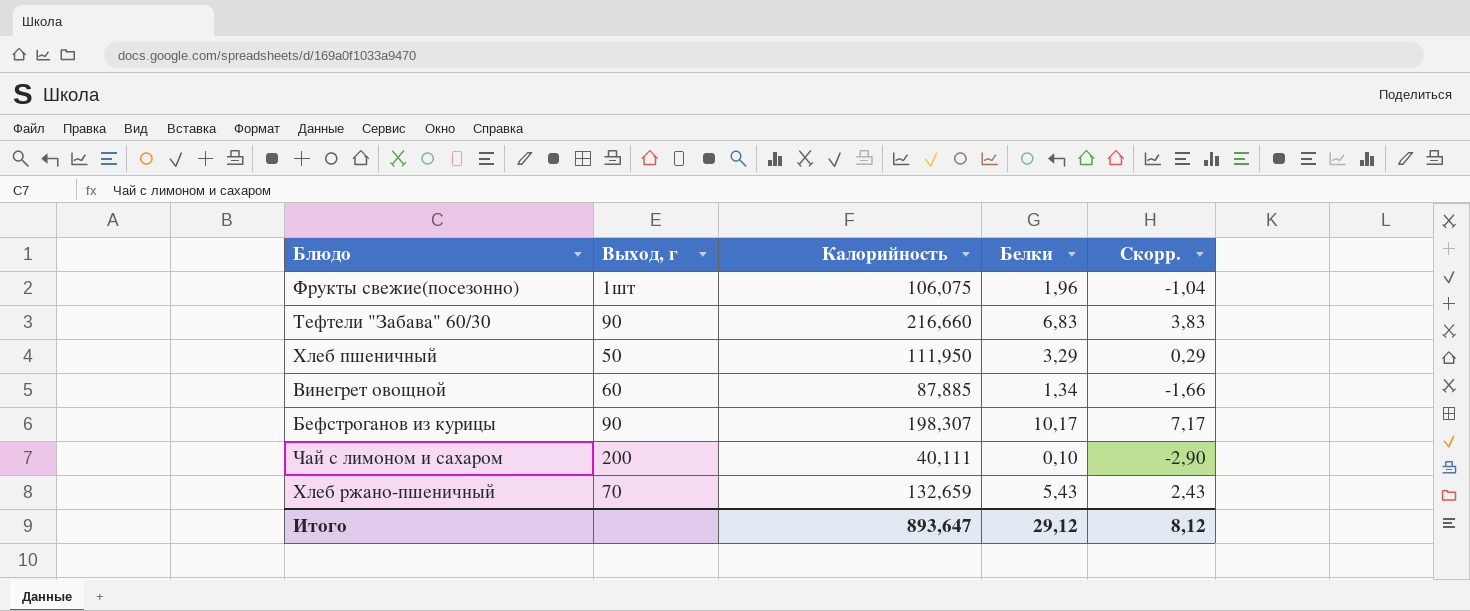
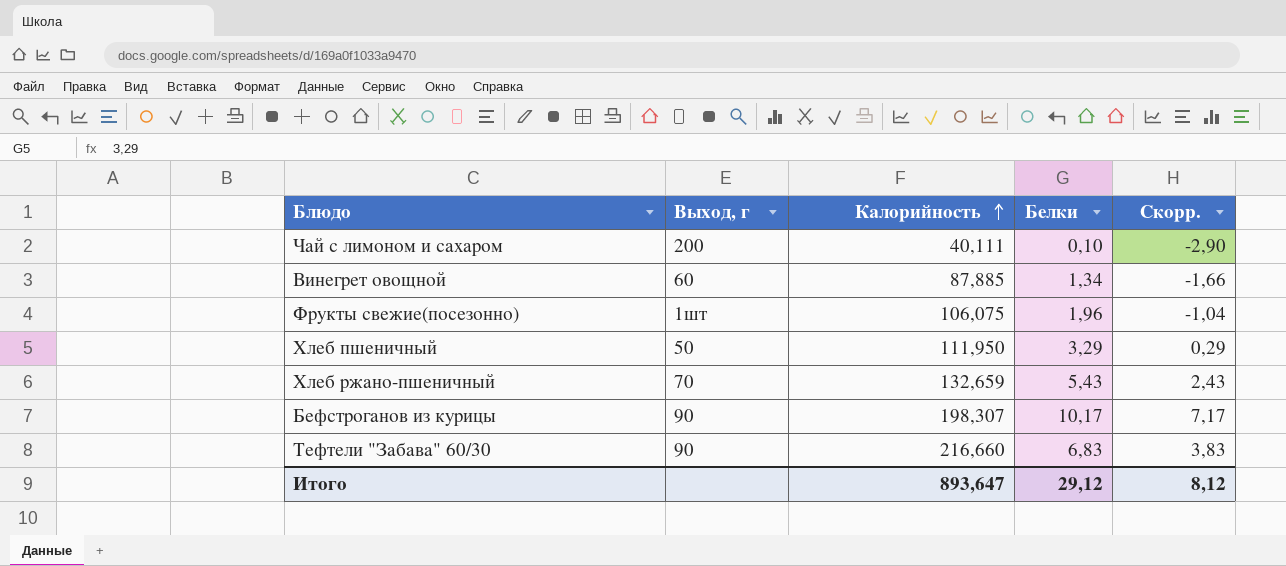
row order: none -> Калорийность ascending

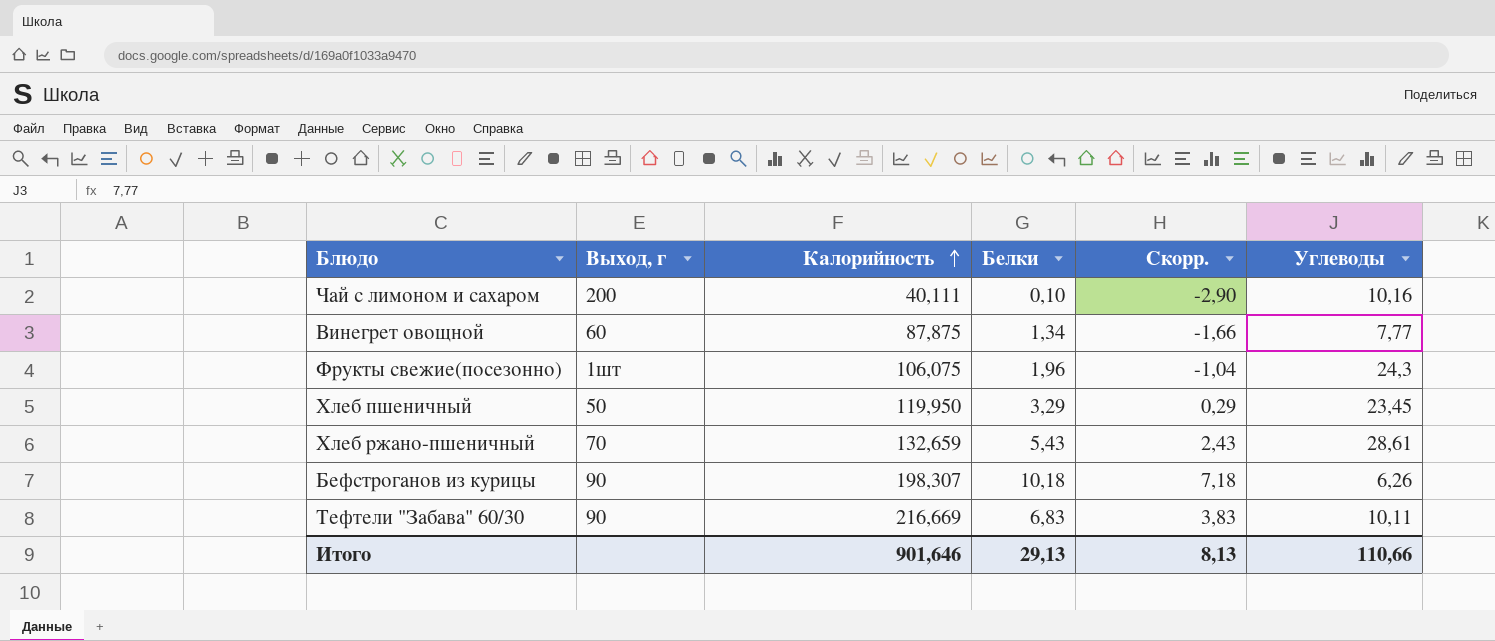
column Углеводы | position: none -> 6
Винегрет овощной | Калорийность: 87,885 -> 87,875
Хлеб пшеничный | Калорийность: 111,950 -> 119,950
Бефстроганов из курицы | Белки: 10,17 -> 10,18
Бефстроганов из курицы | Скорр.: 7,17 -> 7,18
Тефтели "Забава" 60/30 | Калорийность: 216,660 -> 216,669
Итого | Калорийность: 893,647 -> 901,646
Итого | Белки: 29,12 -> 29,13
Итого | Скорр.: 8,12 -> 8,13

